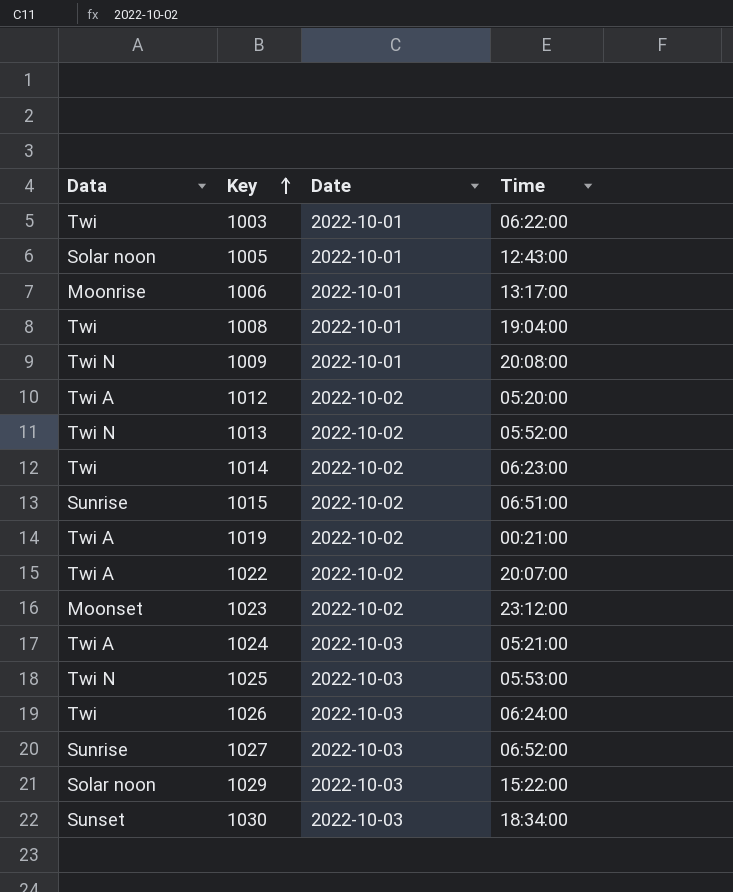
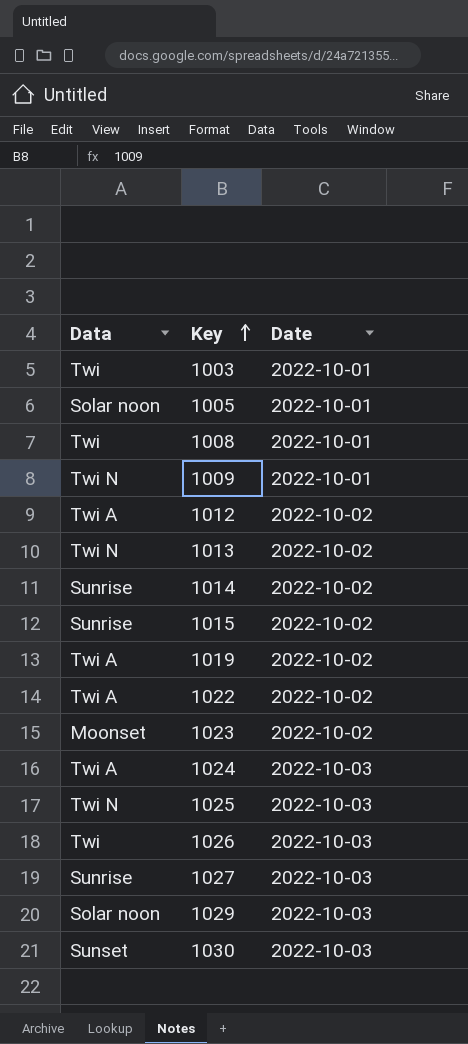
column Time | position: 4 -> none
row 1006: Moonrise | 2022-10-01 | 13:17:00 -> none
1014 | Data: Twi -> Sunrise

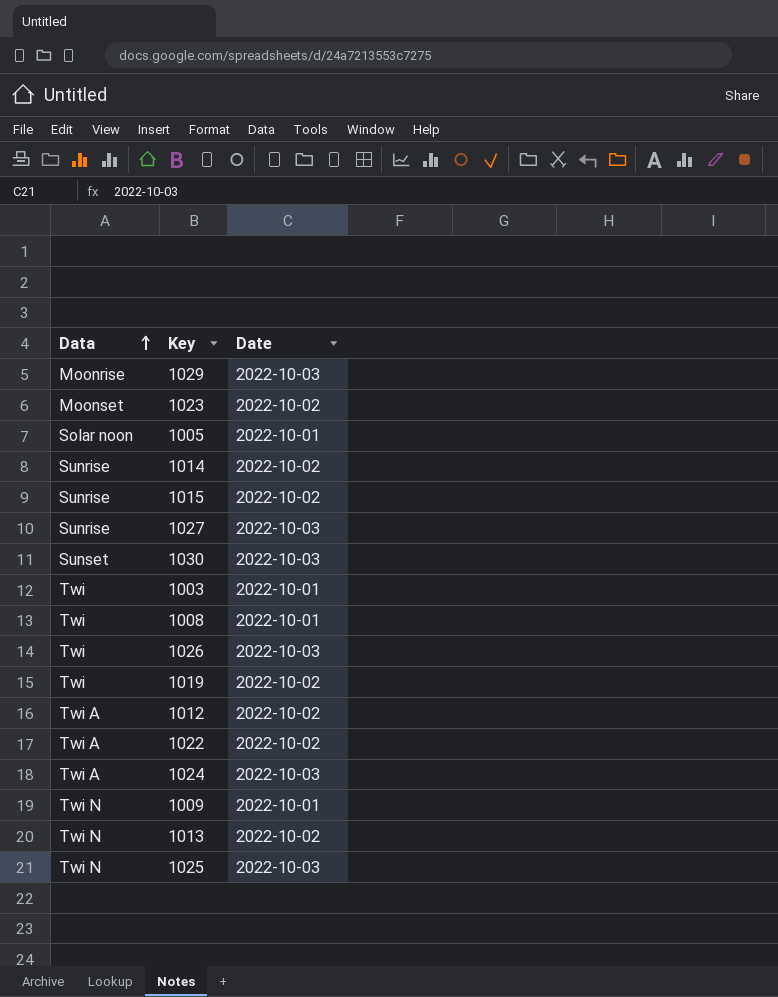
row order: Key ascending -> Data ascending
1029 | Data: Solar noon -> Moonrise
1019 | Data: Twi A -> Twi

